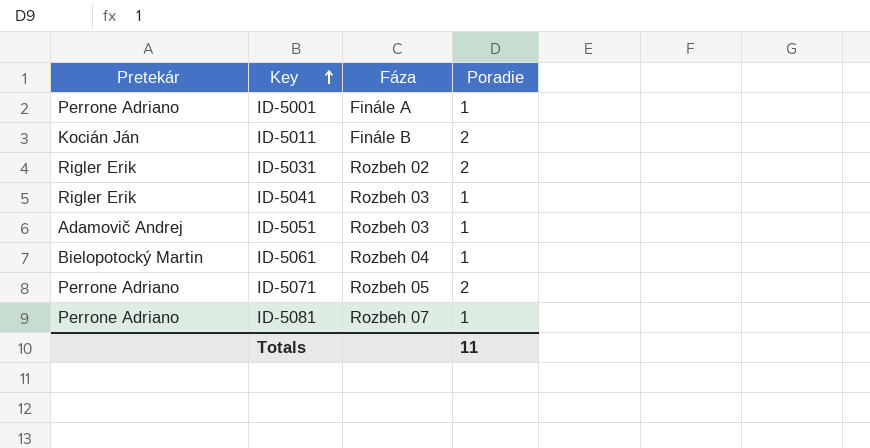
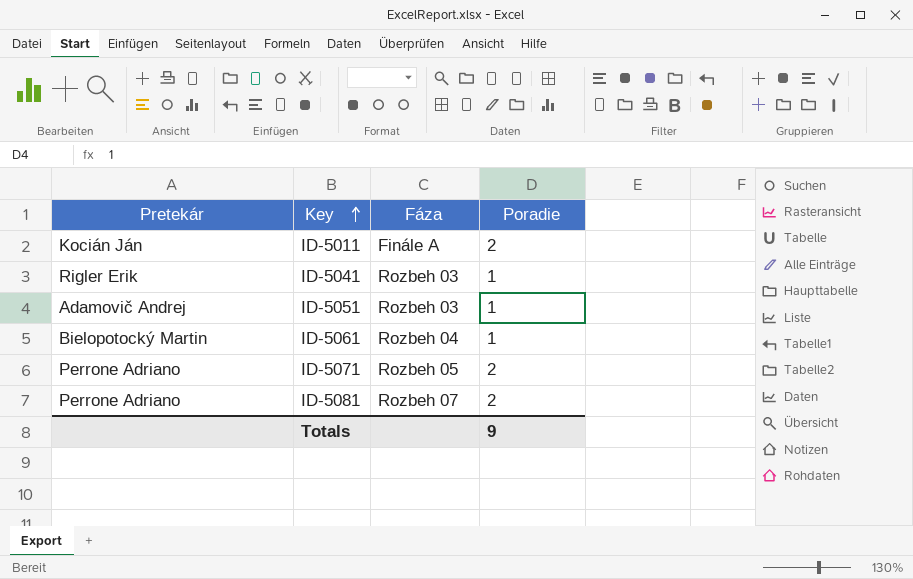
row ID-5001: Perrone Adriano | Finále A | 1 -> none
row ID-5031: Rigler Erik | Rozbeh 02 | 2 -> none
ID-5011 | Fáza: Finále B -> Finále A
ID-5081 | Poradie: 1 -> 2
Totals | Poradie: 11 -> 9

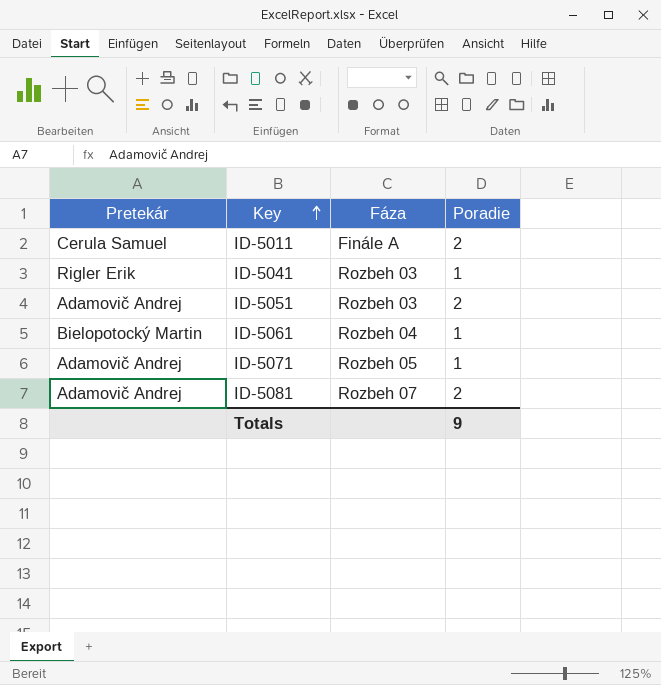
ID-5011 | Pretekár: Kocián Ján -> Cerula Samuel
ID-5051 | Poradie: 1 -> 2
ID-5071 | Pretekár: Perrone Adriano -> Adamovič Andrej
ID-5071 | Poradie: 2 -> 1
ID-5081 | Pretekár: Perrone Adriano -> Adamovič Andrej

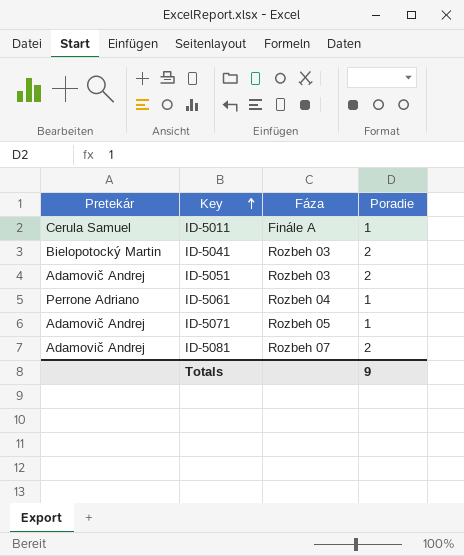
ID-5011 | Poradie: 2 -> 1
ID-5041 | Pretekár: Rigler Erik -> Bielopotocký Martin
ID-5041 | Poradie: 1 -> 2
ID-5061 | Pretekár: Bielopotocký Martin -> Perrone Adriano

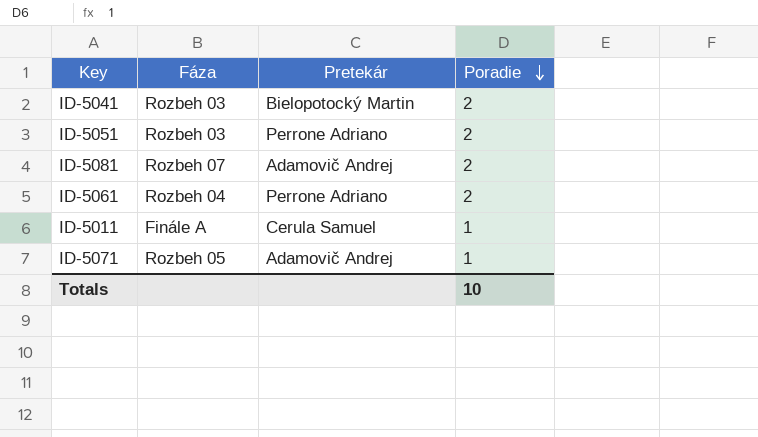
row order: Key ascending -> Poradie descending
column Pretekár | position: 1 -> 3
ID-5051 | Pretekár: Adamovič Andrej -> Perrone Adriano
ID-5061 | Poradie: 1 -> 2
Totals | Poradie: 9 -> 10

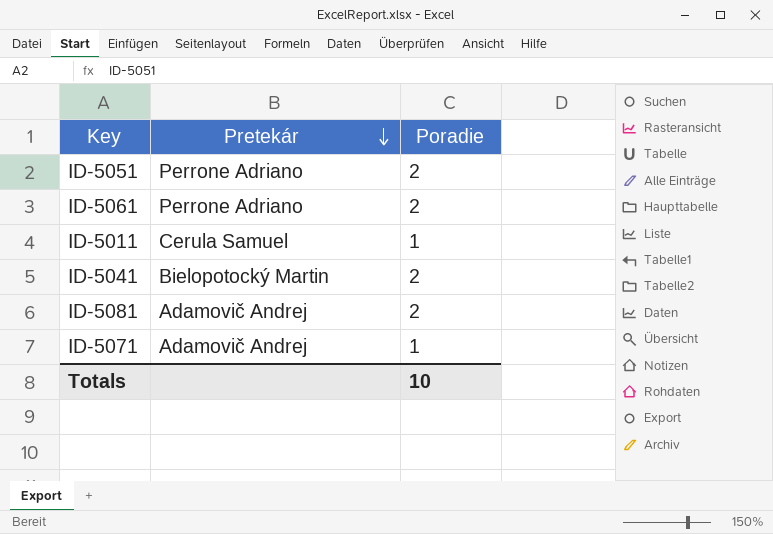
row order: Poradie descending -> Pretekár descending
column Fáza | position: 2 -> none

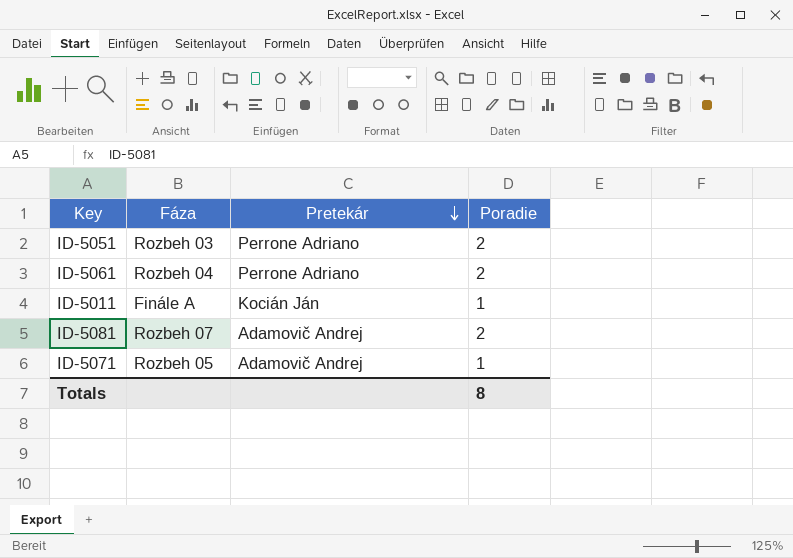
column Fáza | position: none -> 2
row ID-5041: Bielopotocký Martin | 2 -> none
ID-5011 | Pretekár: Cerula Samuel -> Kocián Ján
Totals | Poradie: 10 -> 8

